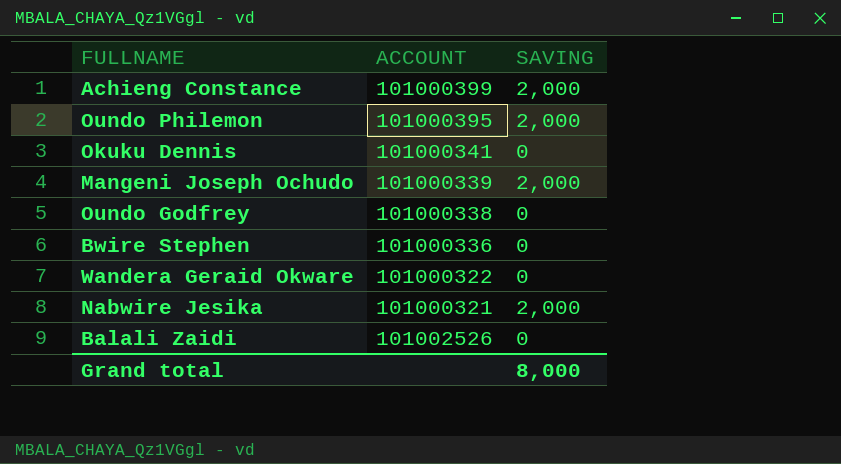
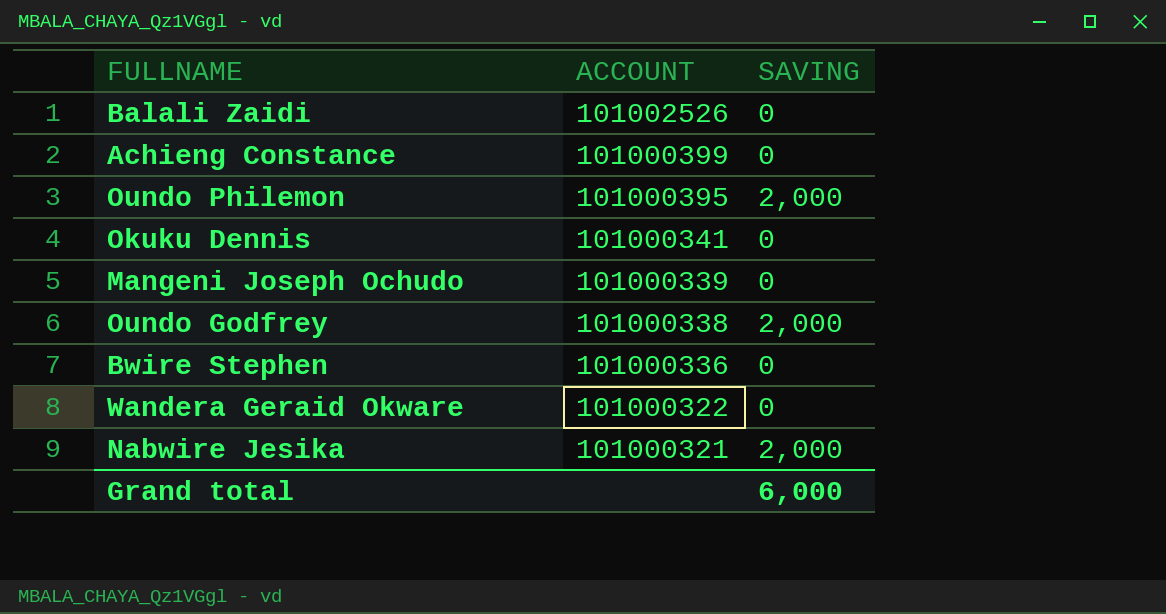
row order: none -> ACCOUNT descending
Achieng Constance | SAVING: 2,000 -> 0
Mangeni Joseph Ochudo | SAVING: 2,000 -> 0
Oundo Godfrey | SAVING: 0 -> 2,000
Grand total | SAVING: 8,000 -> 6,000

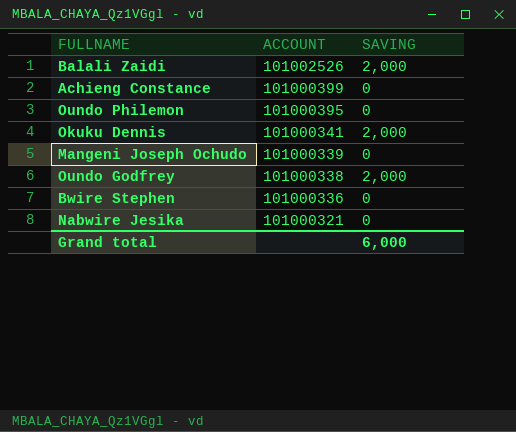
row Wandera Geraid Okware: 101000322 | 0 -> none
Balali Zaidi | SAVING: 0 -> 2,000
Oundo Philemon | SAVING: 2,000 -> 0
Okuku Dennis | SAVING: 0 -> 2,000
Nabwire Jesika | SAVING: 2,000 -> 0

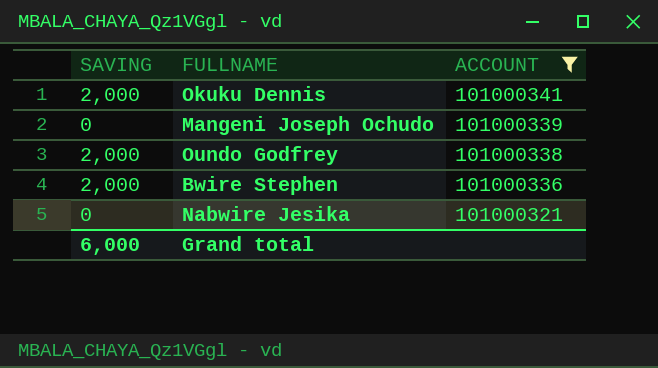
filter: none -> ACCOUNT <= 101000341
column SAVING | position: 3 -> 1
Bwire Stephen | SAVING: 0 -> 2,000

